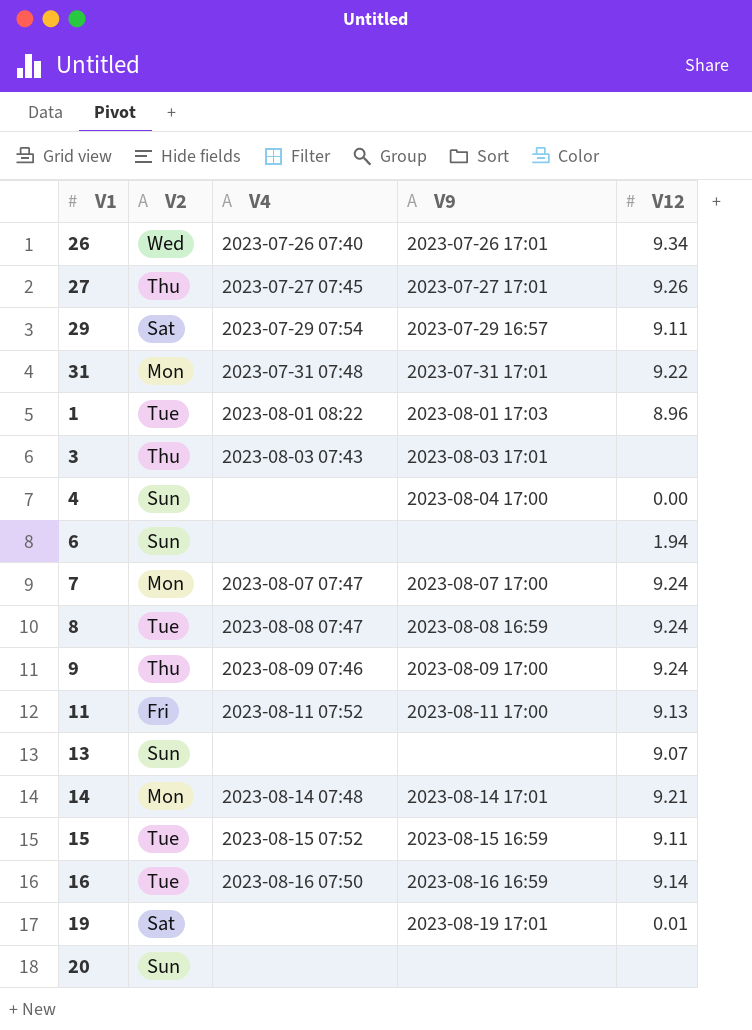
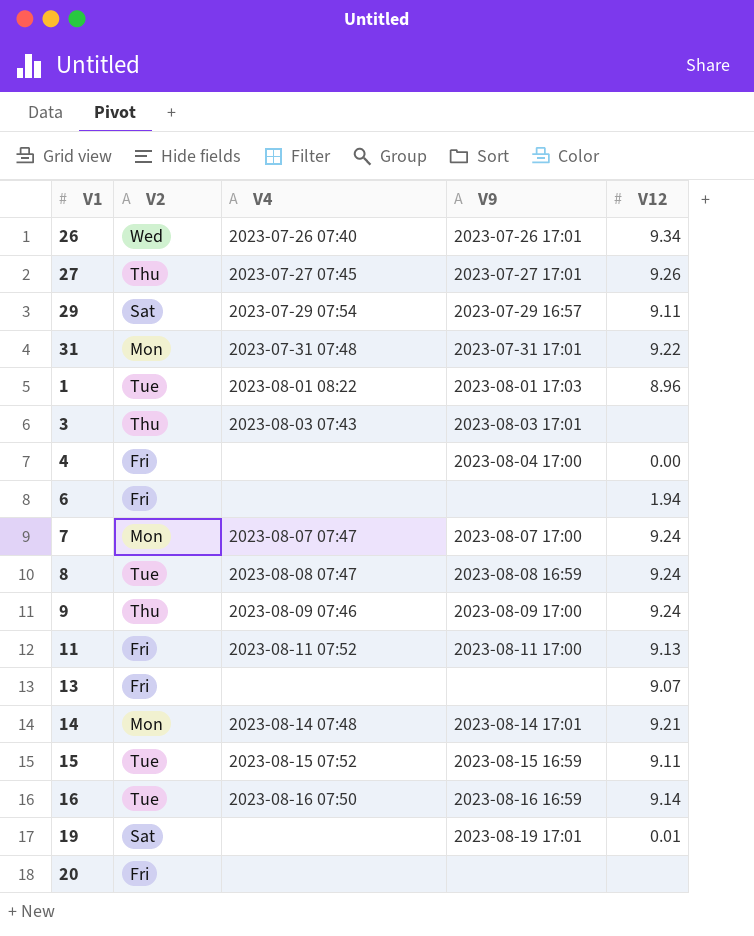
4 | V2: Sun -> Fri
6 | V2: Sun -> Fri
13 | V2: Sun -> Fri
20 | V2: Sun -> Fri

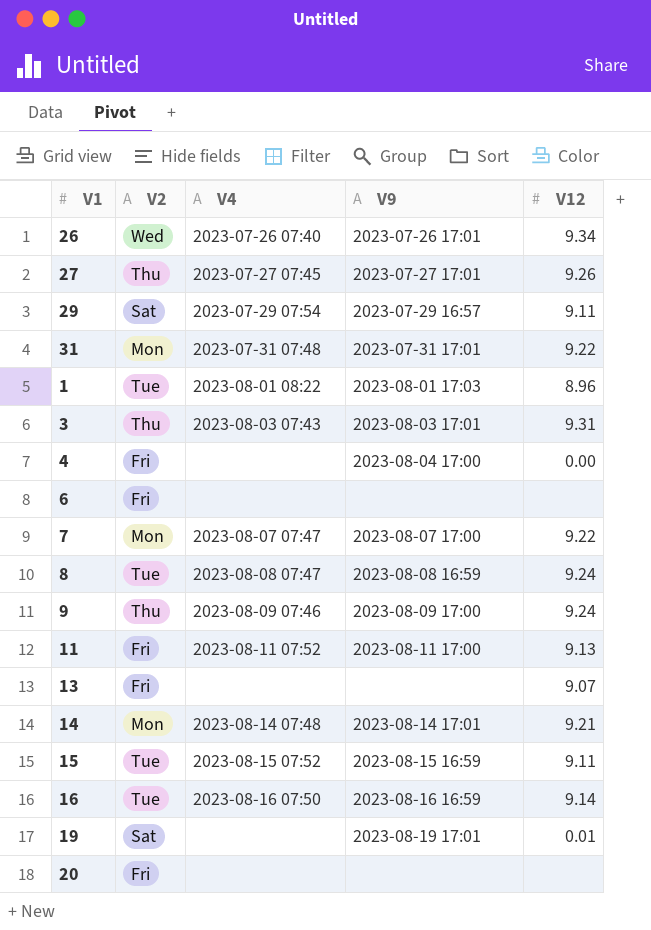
3 | V12: none -> 9.31
6 | V12: 1.94 -> none
7 | V12: 9.24 -> 9.22

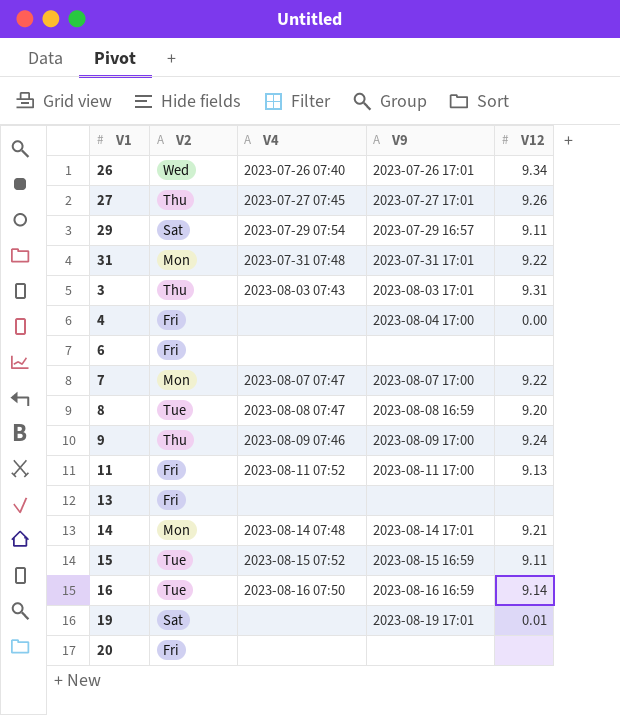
row 1: Tue | 2023-08-01 08:22 | 2023-08-01 17:03 | 8.96 -> none
8 | V12: 9.24 -> 9.20
13 | V12: 9.07 -> none

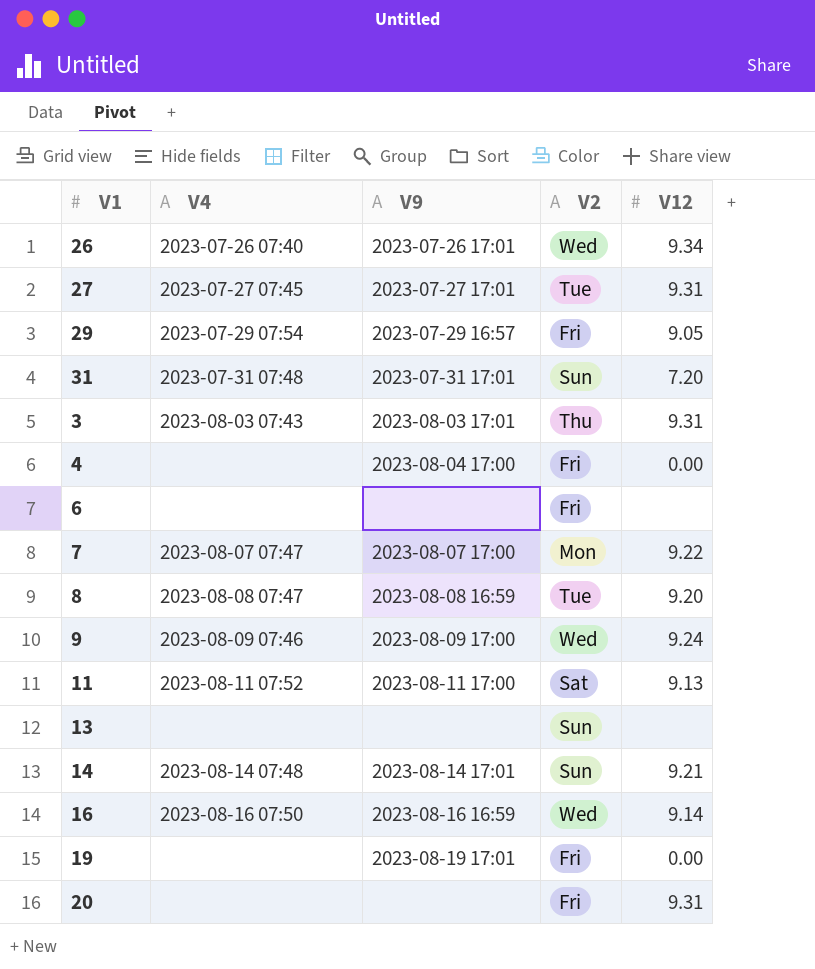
column V2 | position: 2 -> 4
row 15: Tue | 2023-08-15 07:52 | 2023-08-15 16:59 | 9.11 -> none
27 | V2: Thu -> Tue
27 | V12: 9.26 -> 9.31
29 | V2: Sat -> Fri
29 | V12: 9.11 -> 9.05
31 | V2: Mon -> Sun
31 | V12: 9.22 -> 7.20
9 | V2: Thu -> Wed
11 | V2: Fri -> Sat
13 | V2: Fri -> Sun
14 | V2: Mon -> Sun
16 | V2: Tue -> Wed
19 | V2: Sat -> Fri
19 | V12: 0.01 -> 0.00
20 | V12: none -> 9.31

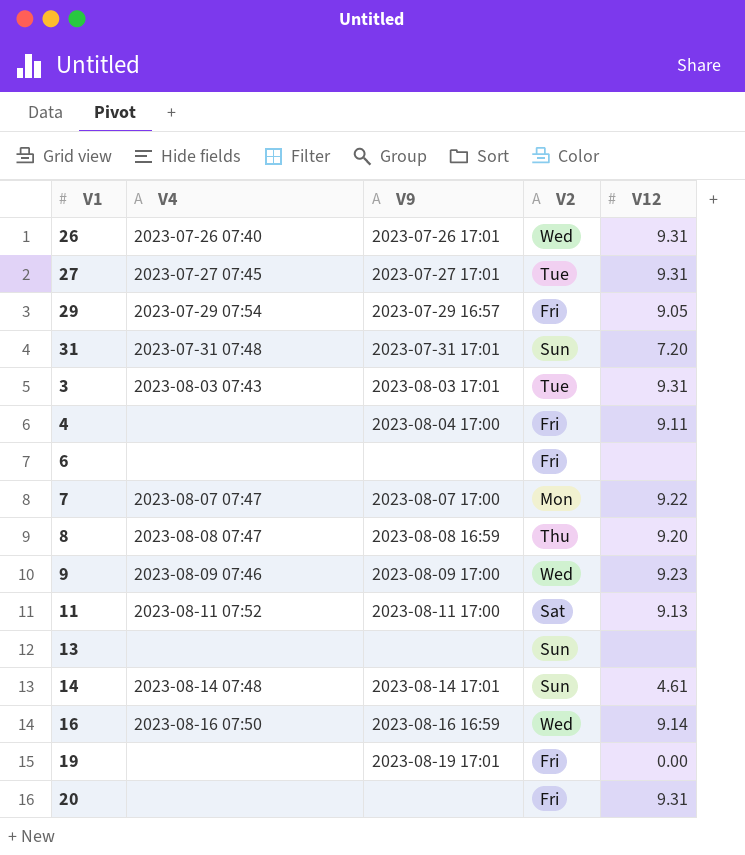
26 | V12: 9.34 -> 9.31
3 | V2: Thu -> Tue
4 | V12: 0.00 -> 9.11
8 | V2: Tue -> Thu
9 | V12: 9.24 -> 9.23
14 | V12: 9.21 -> 4.61

